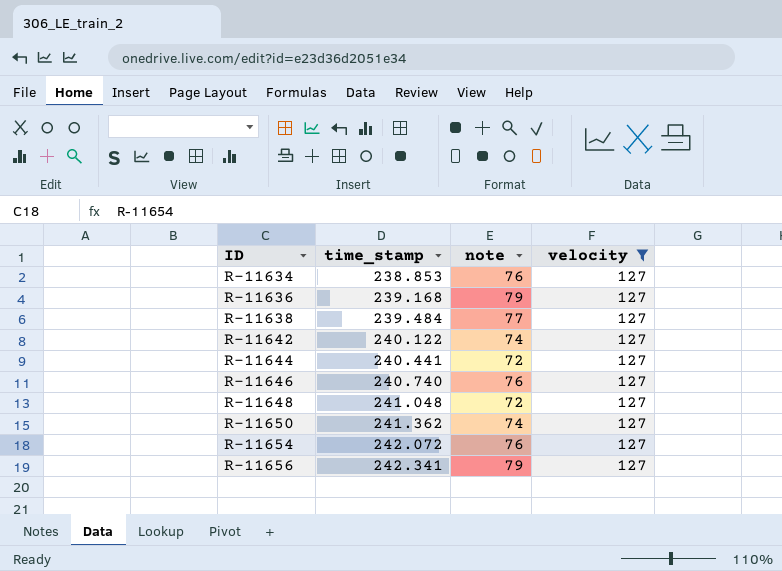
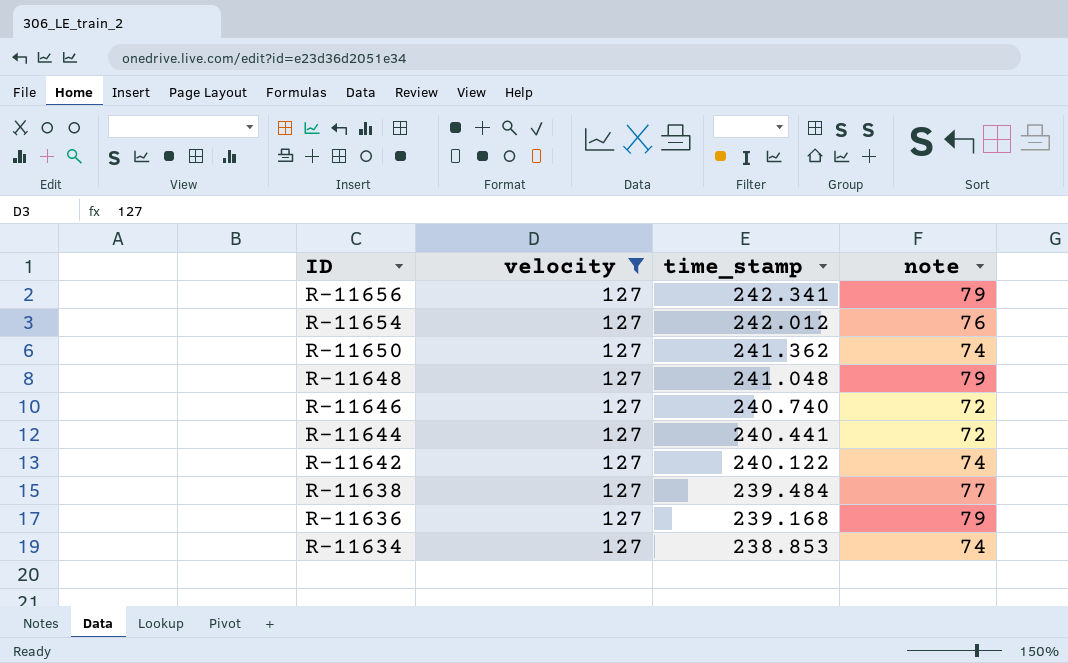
row order: ID ascending -> ID descending
column velocity | position: 4 -> 2
R-11654 | time_stamp: 242.072 -> 242.012
R-11648 | note: 72 -> 79
R-11646 | note: 76 -> 72
R-11634 | note: 76 -> 74

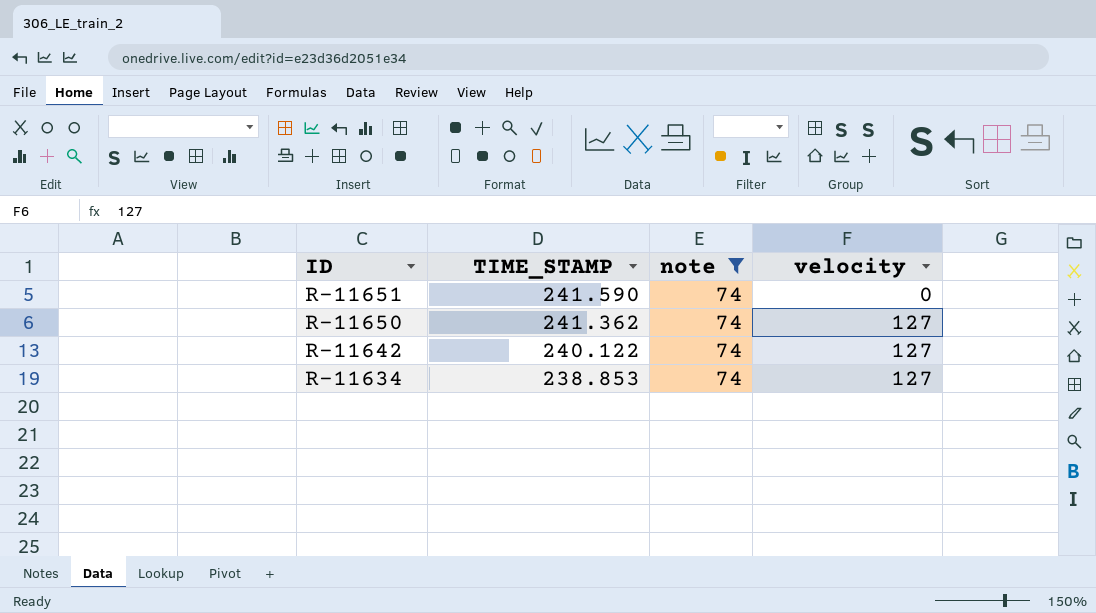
filter: velocity = 127 -> note = 74
column name: time_stamp -> TIME_STAMP
column velocity | position: 2 -> 4

